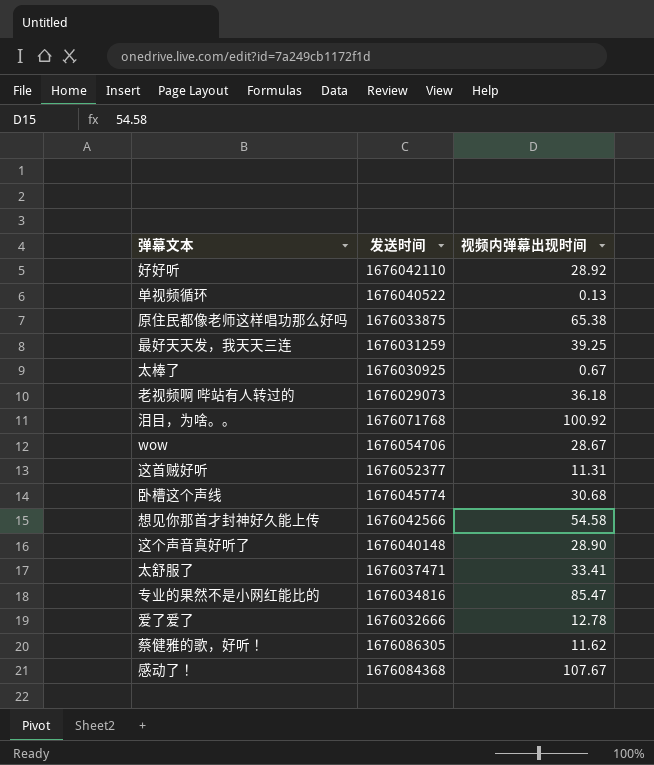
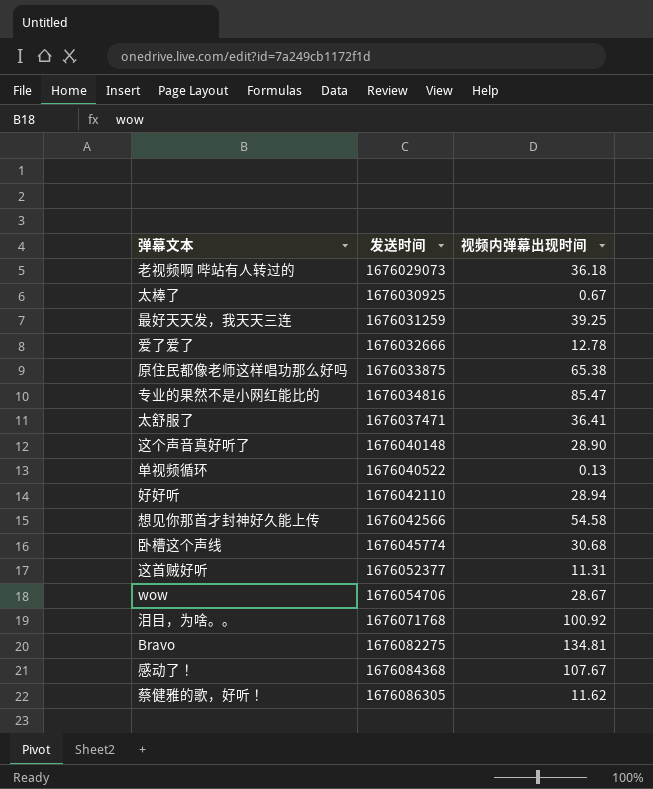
row order: none -> 发送时间 ascending
太舒服了 | 视频内弹幕出现时间: 33.41 -> 36.41
好好听 | 视频内弹幕出现时间: 28.92 -> 28.94
row Bravo: none -> 1676082275 | 134.81

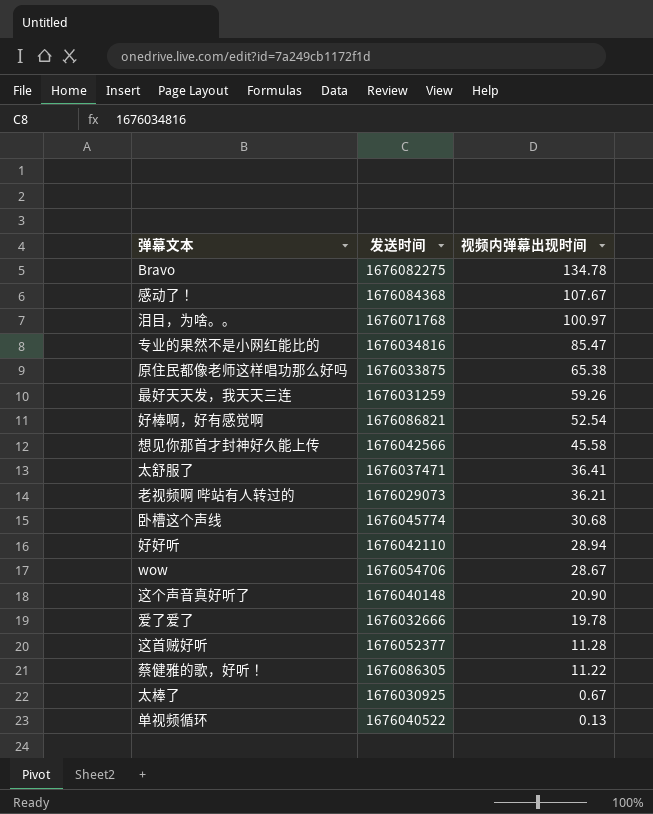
row order: 发送时间 ascending -> 视频内弹幕出现时间 descending
Bravo | 视频内弹幕出现时间: 134.81 -> 134.78
泪目，为啥。。 | 视频内弹幕出现时间: 100.92 -> 100.97
最好天天发，我天天三连 | 视频内弹幕出现时间: 39.25 -> 59.26
row 好棒啊，好有感觉啊: none -> 1676086821 | 52.54
想见你那首才封神好久能上传 | 视频内弹幕出现时间: 54.58 -> 45.58
老视频啊 哔站有人转过的 | 视频内弹幕出现时间: 36.18 -> 36.21
这个声音真好听了 | 视频内弹幕出现时间: 28.90 -> 20.90
爱了爱了 | 视频内弹幕出现时间: 12.78 -> 19.78
这首贼好听 | 视频内弹幕出现时间: 11.31 -> 11.28
蔡健雅的歌，好听！ | 视频内弹幕出现时间: 11.62 -> 11.22

